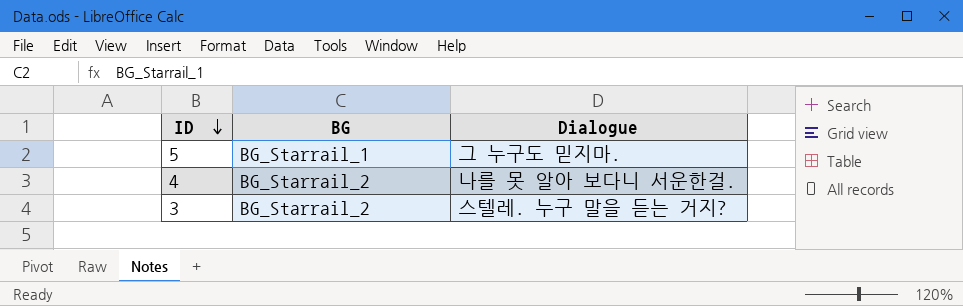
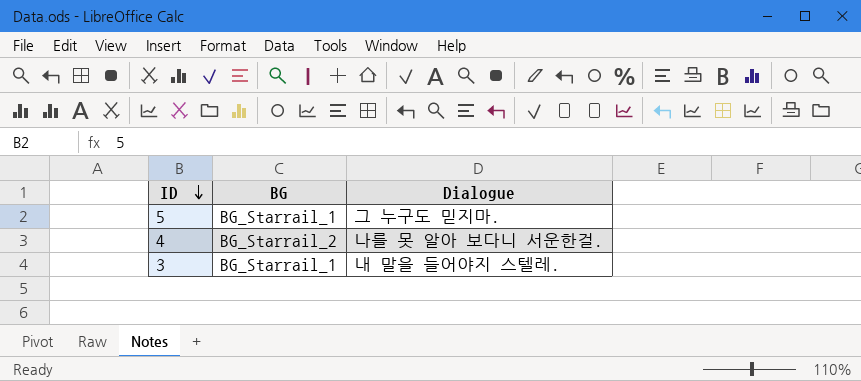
3 | BG: BG_Starrail_2 -> BG_Starrail_1
3 | Dialogue: 스텔레. 누구 말을 듣는 거지? -> 내 말을 들어야지 스텔레.

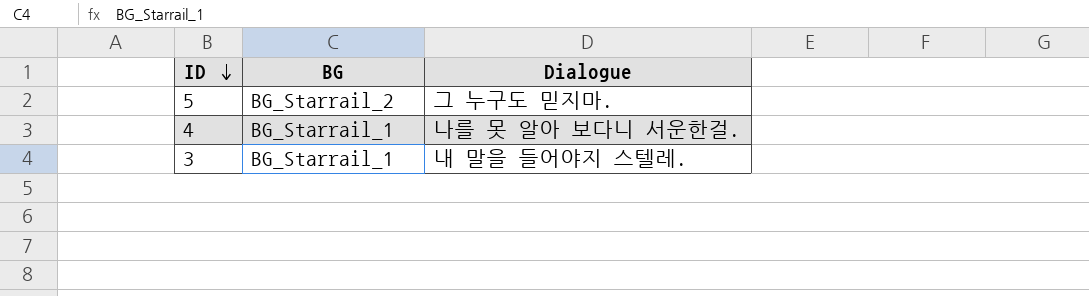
5 | BG: BG_Starrail_1 -> BG_Starrail_2
4 | BG: BG_Starrail_2 -> BG_Starrail_1

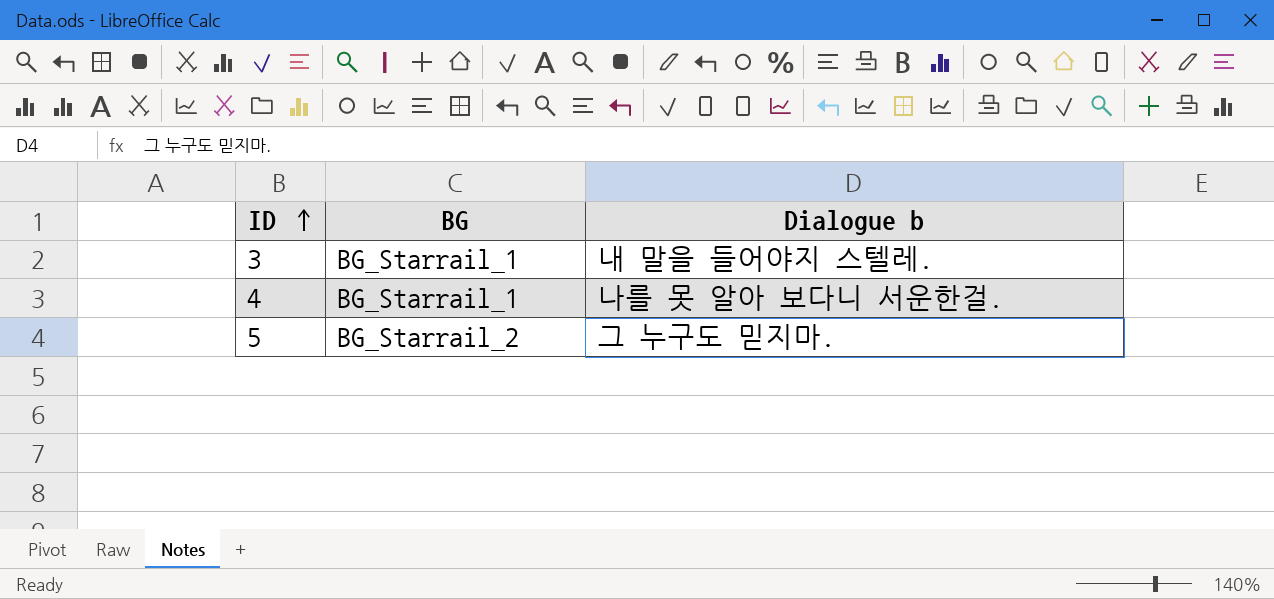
row order: ID descending -> ID ascending
column name: Dialogue -> Dialogue b

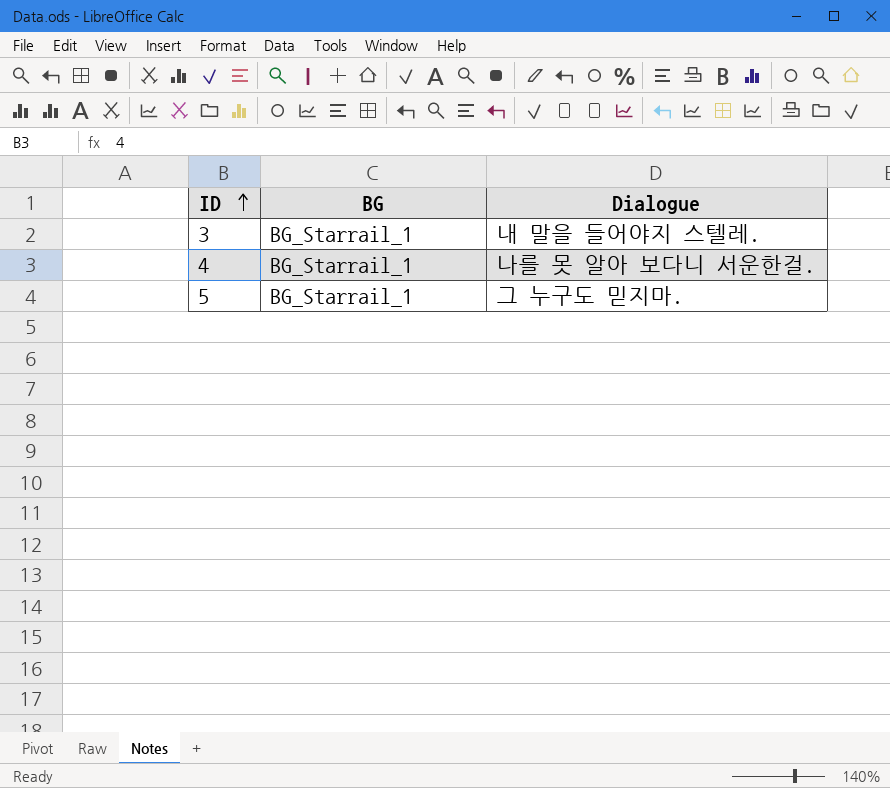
column name: Dialogue b -> Dialogue
5 | BG: BG_Starrail_2 -> BG_Starrail_1

